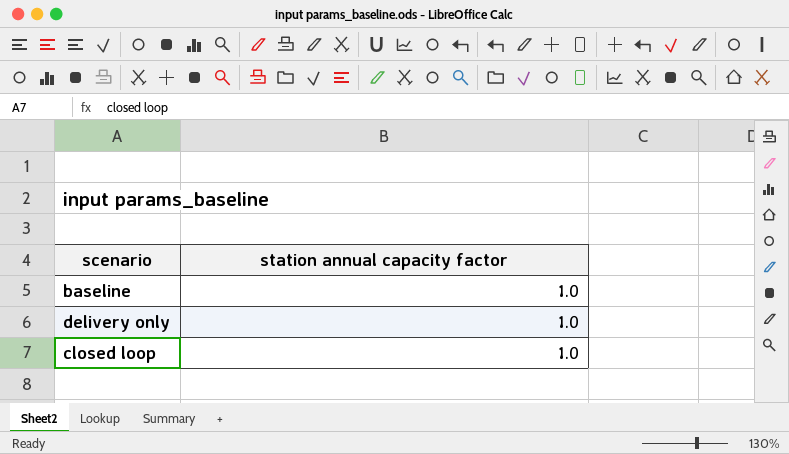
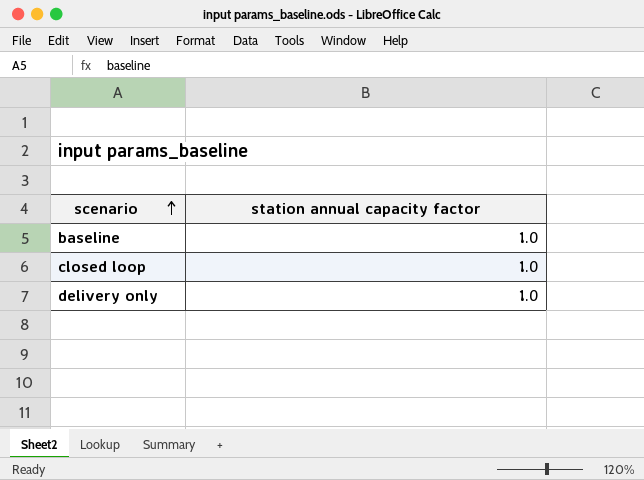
row order: none -> scenario ascending

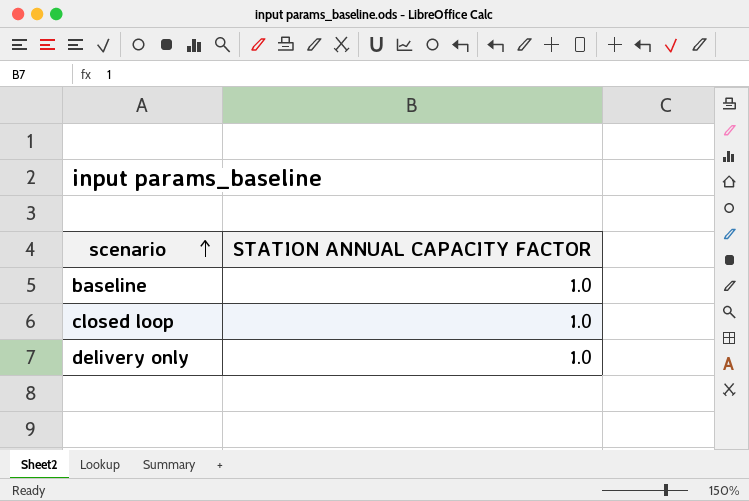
column name: station annual capacity factor -> STATION ANNUAL CAPACITY FACTOR

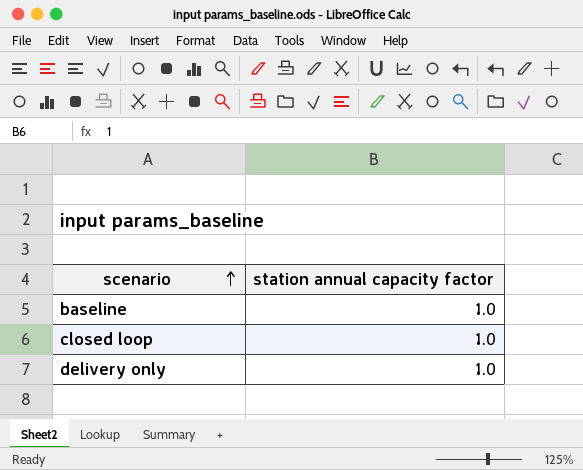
column name: STATION ANNUAL CAPACITY FACTOR -> station annual capacity factor

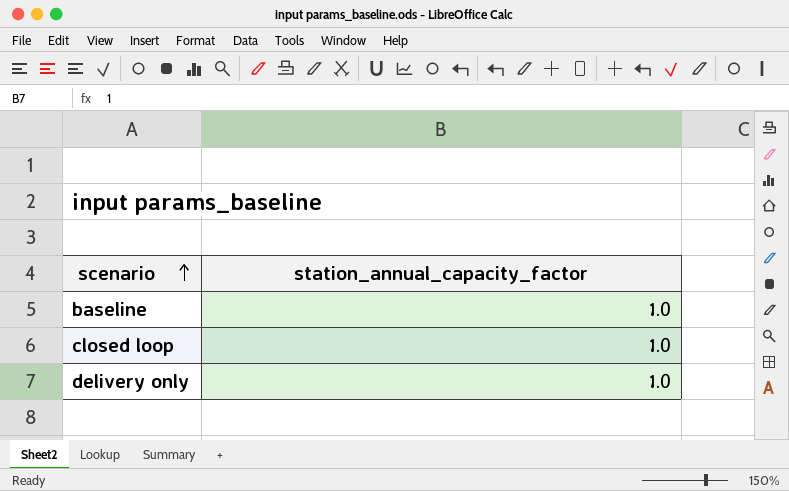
column name: station annual capacity factor -> station_annual_capacity_factor

